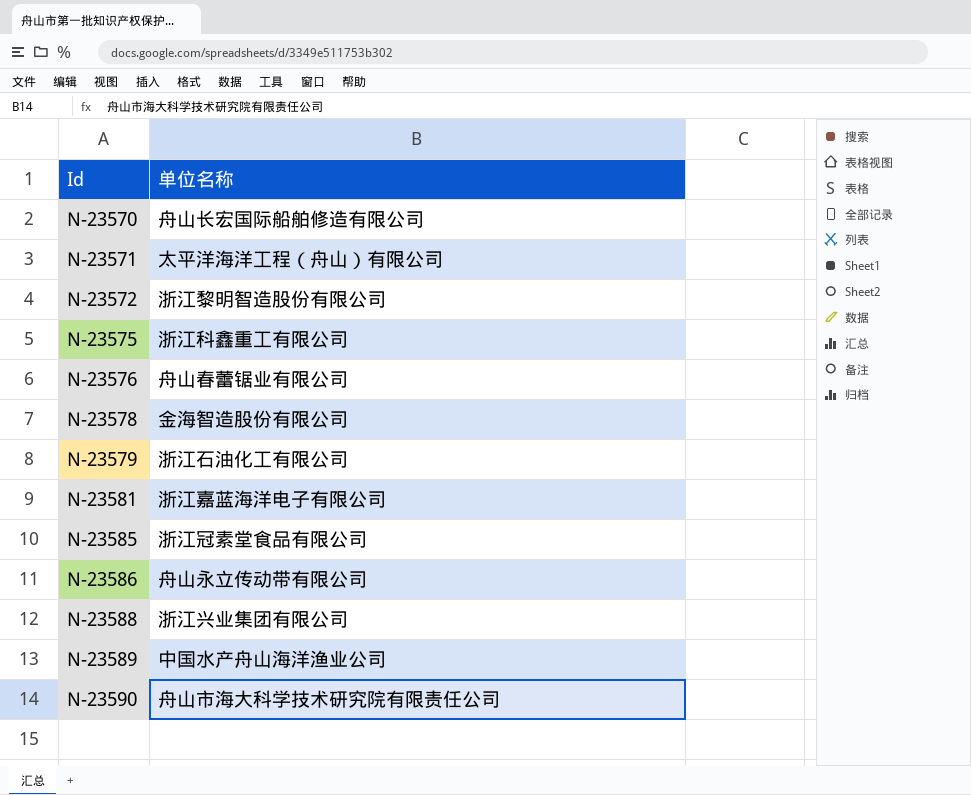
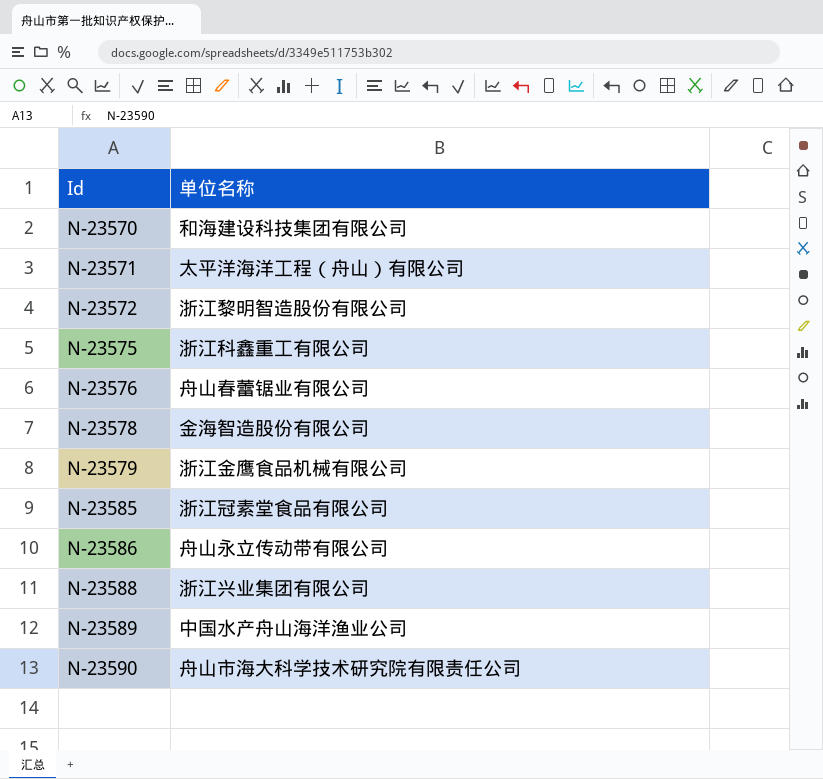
row N-23581: 浙江嘉蓝海洋电子有限公司 -> none
N-23570 | 单位名称: 舟山长宏国际船舶修造有限公司 -> 和海建设科技集团有限公司
N-23579 | 单位名称: 浙江石油化工有限公司 -> 浙江金鹰食品机械有限公司

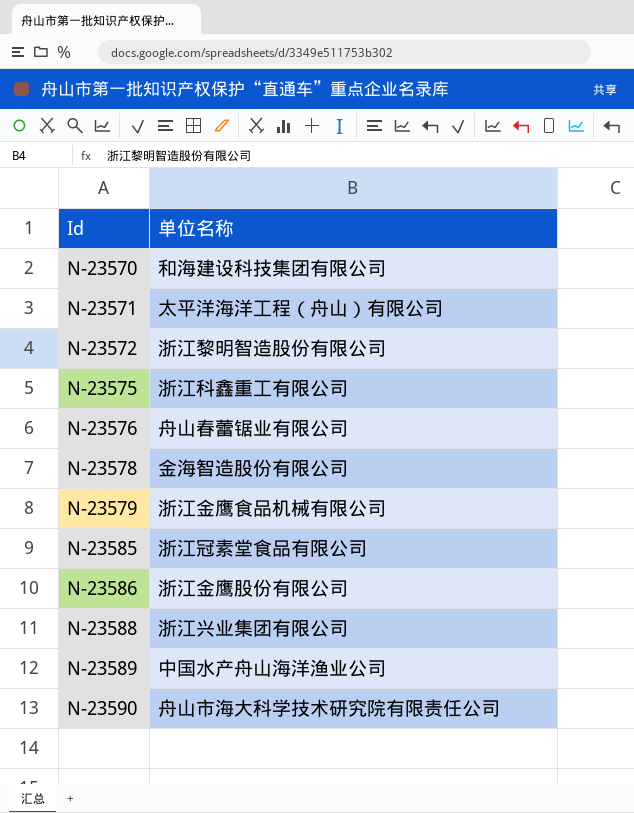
N-23586 | 单位名称: 舟山永立传动带有限公司 -> 浙江金鹰股份有限公司

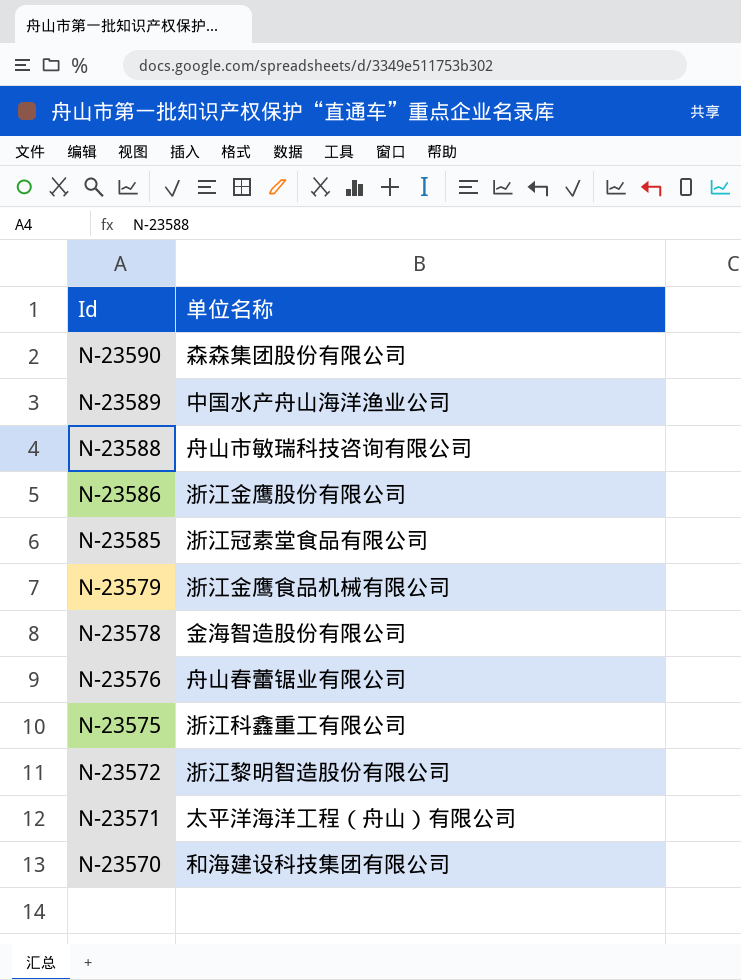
row order: Id ascending -> Id descending
N-23590 | 单位名称: 舟山市海大科学技术研究院有限责任公司 -> 森森集团股份有限公司
N-23588 | 单位名称: 浙江兴业集团有限公司 -> 舟山市敏瑞科技咨询有限公司

